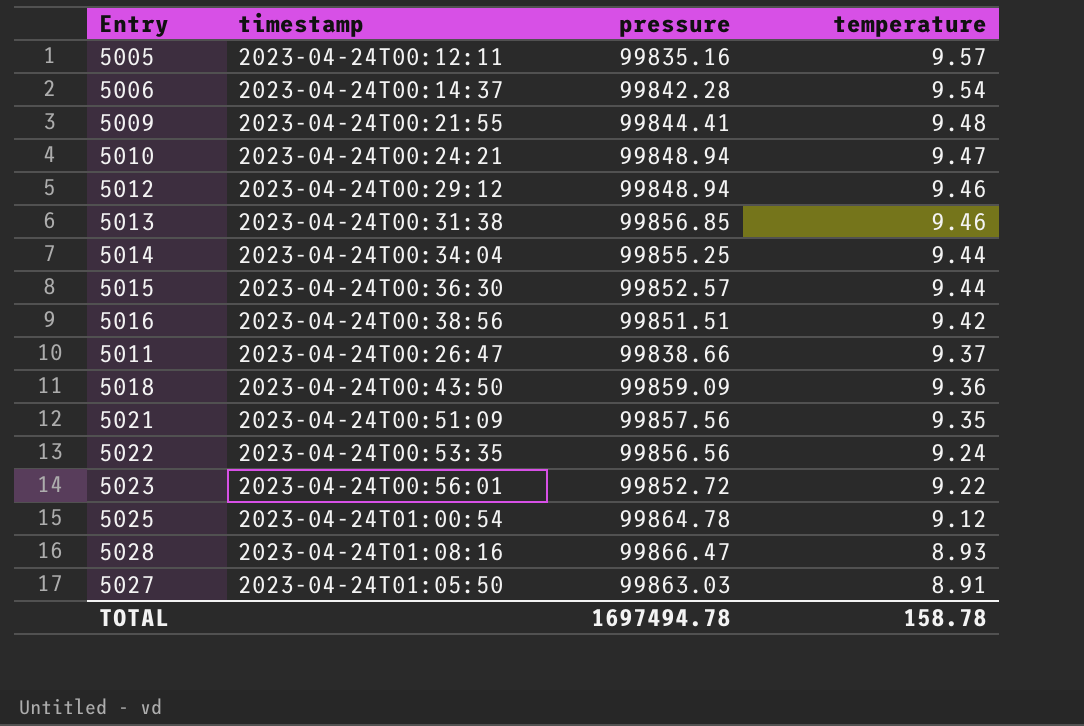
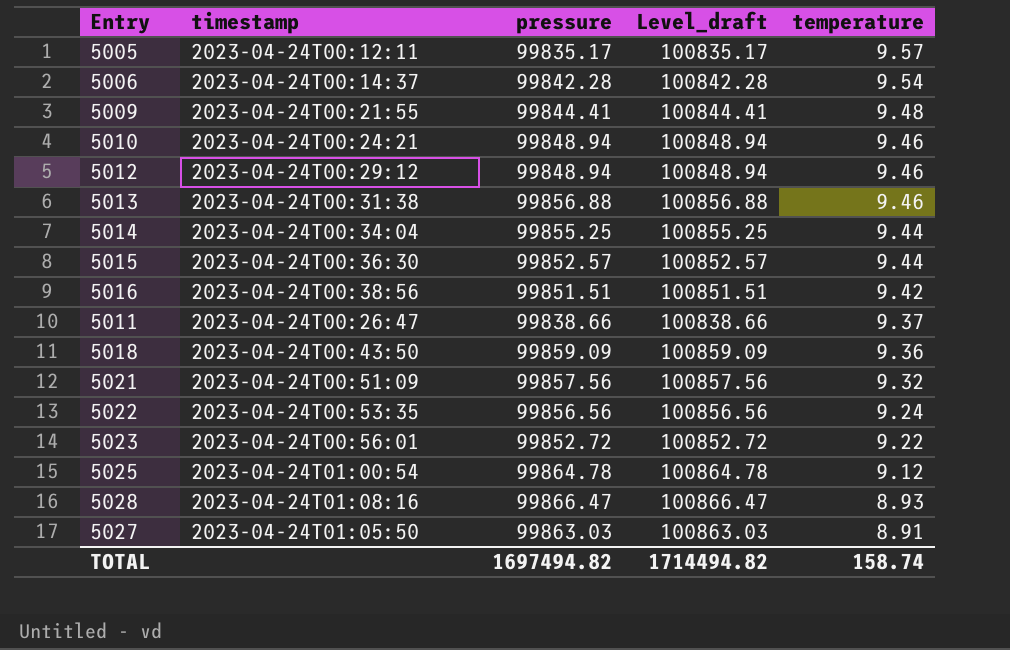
column Level_draft | formula: none -> [pressure] + 1000
5005 | pressure: 99835.16 -> 99835.17
5010 | temperature: 9.47 -> 9.46
5013 | pressure: 99856.85 -> 99856.88
5021 | temperature: 9.35 -> 9.32
TOTAL | pressure: 1697494.78 -> 1697494.82
TOTAL | temperature: 158.78 -> 158.74

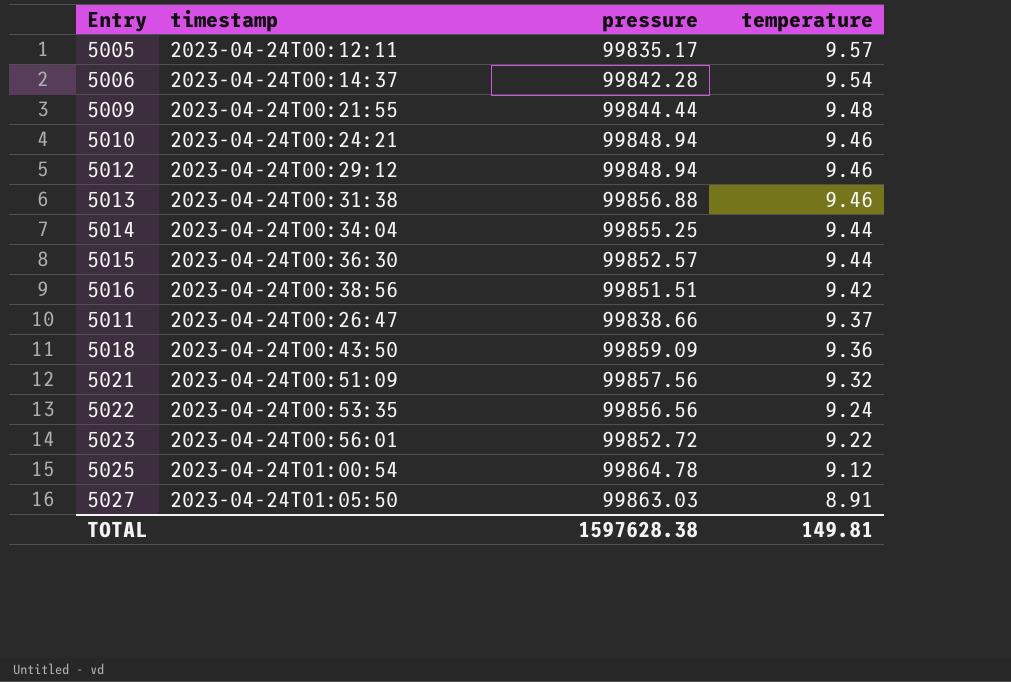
column Level_draft | formula: [pressure] + 1000 -> none
row 5028: 2023-04-24T01:08:16 | 99866.47 | 100866.47 | 8.93 -> none
5009 | pressure: 99844.41 -> 99844.44
TOTAL | pressure: 1697494.82 -> 1597628.38
TOTAL | temperature: 158.74 -> 149.81

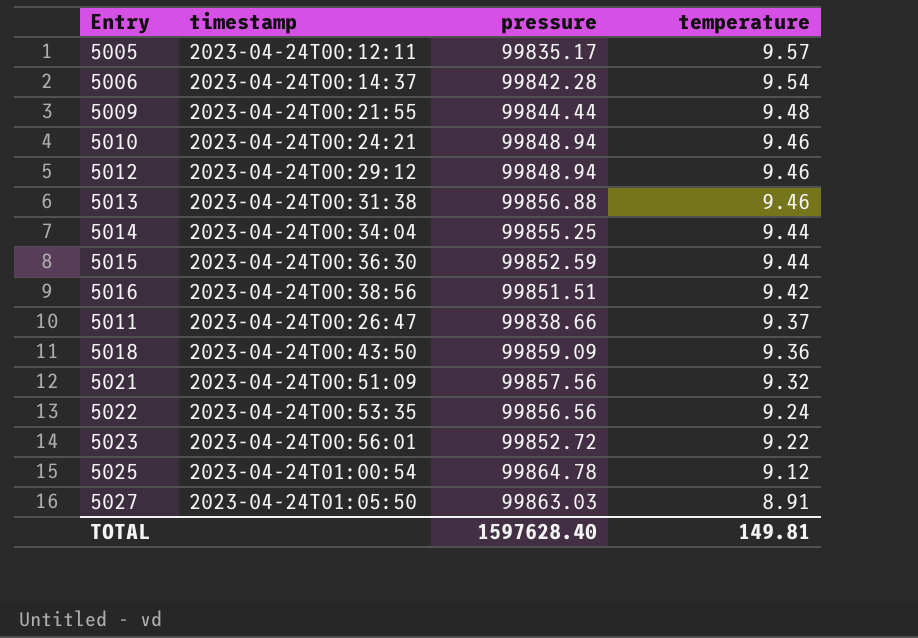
5015 | pressure: 99852.57 -> 99852.59
TOTAL | pressure: 1597628.38 -> 1597628.40

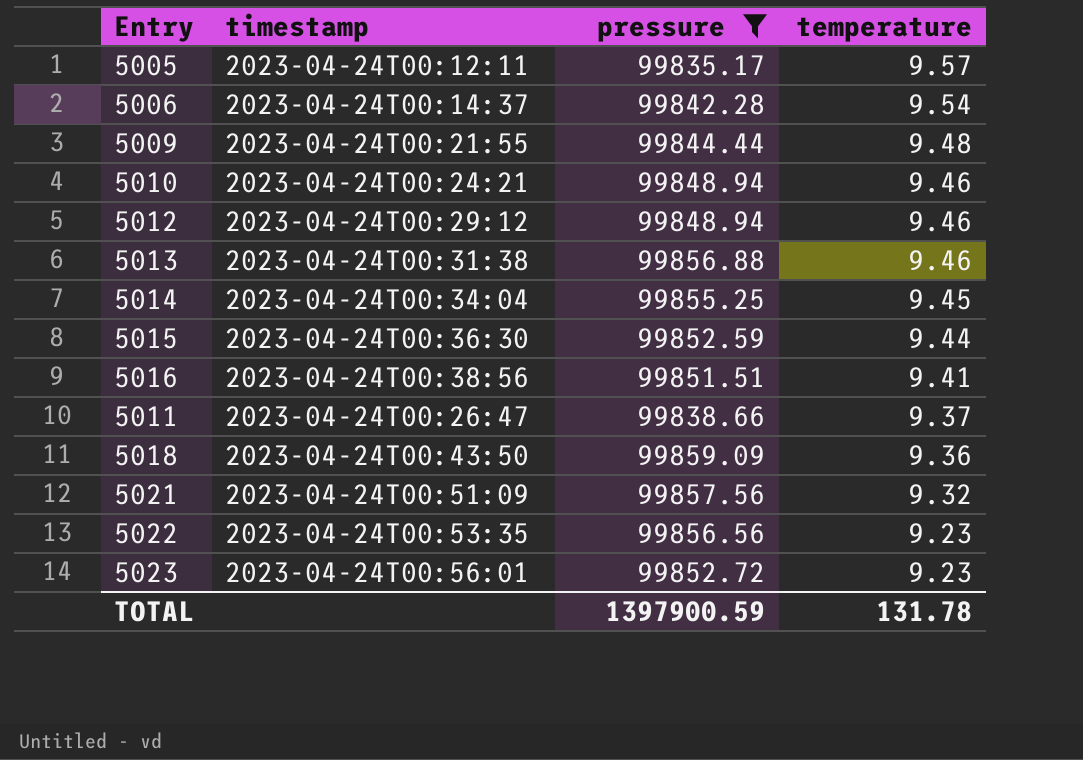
filter: none -> pressure <= 99859.09
5014 | temperature: 9.44 -> 9.45
5016 | temperature: 9.42 -> 9.41
5022 | temperature: 9.24 -> 9.23
5023 | temperature: 9.22 -> 9.23
TOTAL | pressure: 1597628.40 -> 1397900.59
TOTAL | temperature: 149.81 -> 131.78

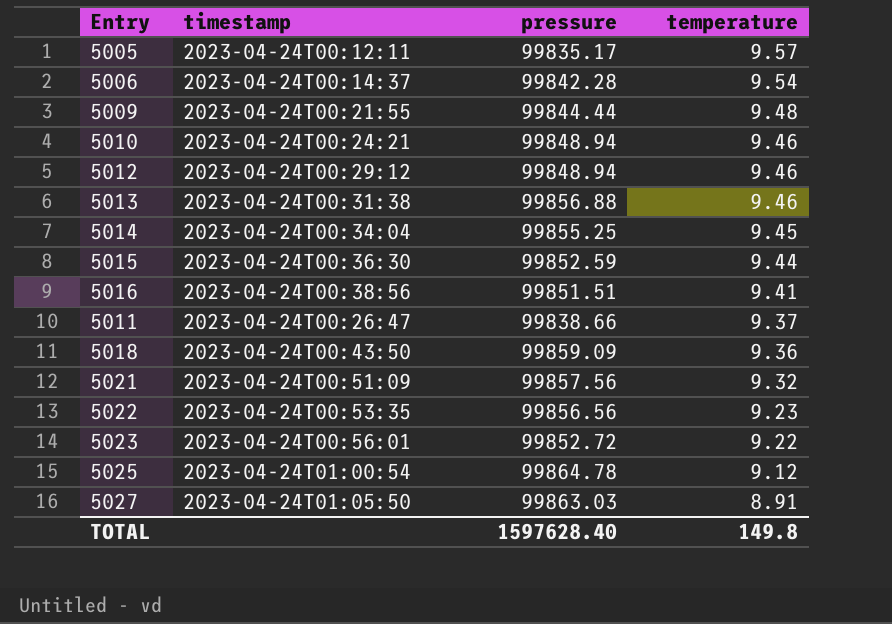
filter: pressure <= 99859.09 -> none
5023 | temperature: 9.23 -> 9.22
TOTAL | pressure: 1397900.59 -> 1597628.40
TOTAL | temperature: 131.78 -> 149.8

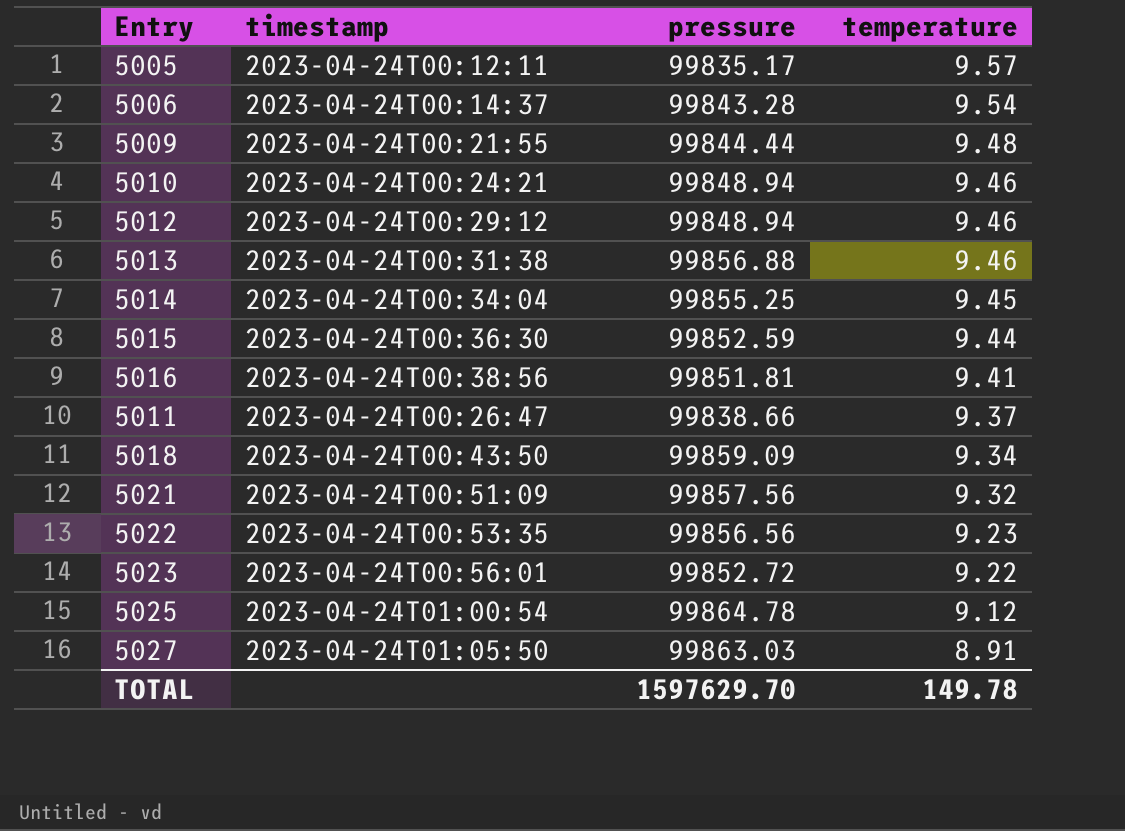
5006 | pressure: 99842.28 -> 99843.28
5016 | pressure: 99851.51 -> 99851.81
5018 | temperature: 9.36 -> 9.34
TOTAL | pressure: 1597628.40 -> 1597629.70
TOTAL | temperature: 149.8 -> 149.78

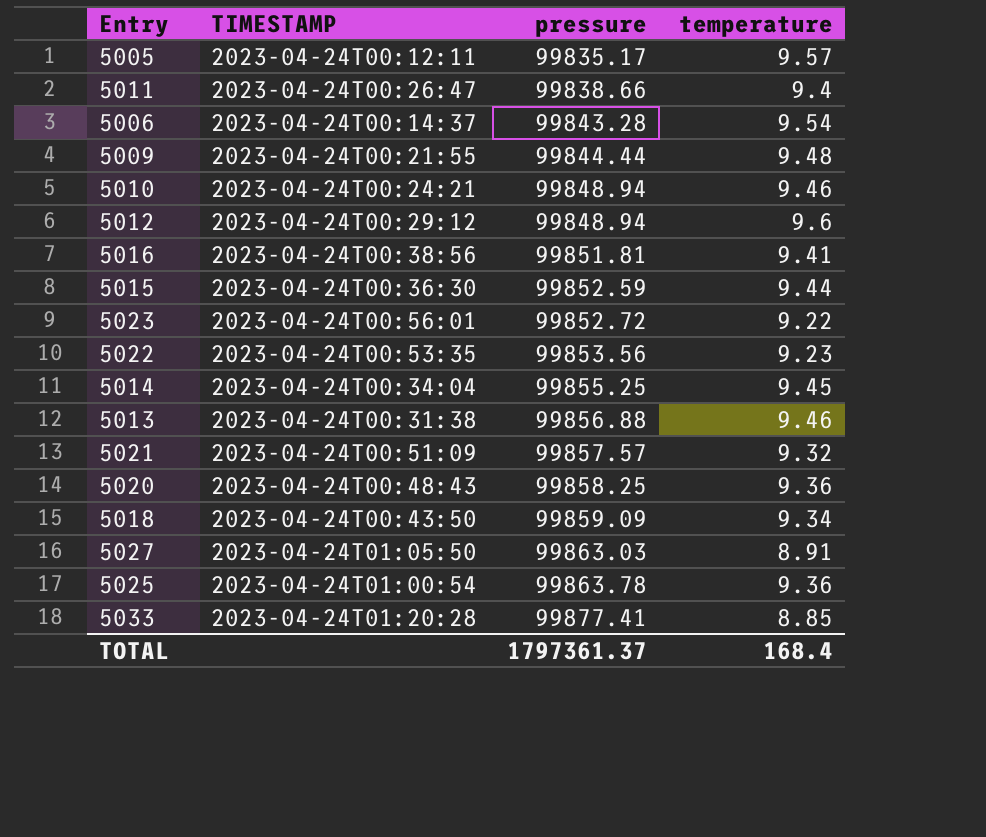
row order: temperature descending -> pressure ascending
column name: timestamp -> TIMESTAMP
5011 | temperature: 9.37 -> 9.4
5012 | temperature: 9.46 -> 9.6
5022 | pressure: 99856.56 -> 99853.56
5021 | pressure: 99857.56 -> 99857.57
row 5020: none -> 2023-04-24T00:48:43 | 99858.25 | 9.36
5025 | pressure: 99864.78 -> 99863.78
5025 | temperature: 9.12 -> 9.36
row 5033: none -> 2023-04-24T01:20:28 | 99877.41 | 8.85
TOTAL | pressure: 1597629.70 -> 1797361.37
TOTAL | temperature: 149.78 -> 168.4

